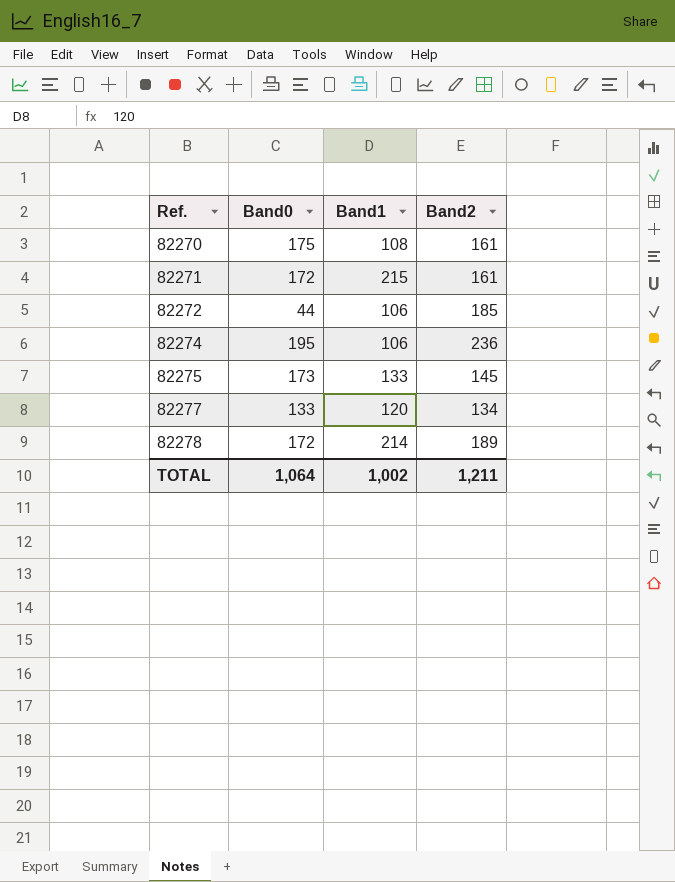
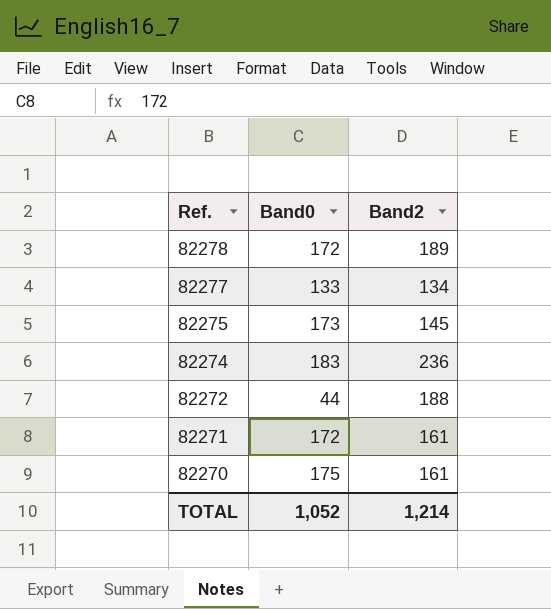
row order: Ref. ascending -> Ref. descending
column Band1 | position: 3 -> none
82274 | Band0: 195 -> 183
82272 | Band2: 185 -> 188
TOTAL | Band0: 1,064 -> 1,052
TOTAL | Band2: 1,211 -> 1,214

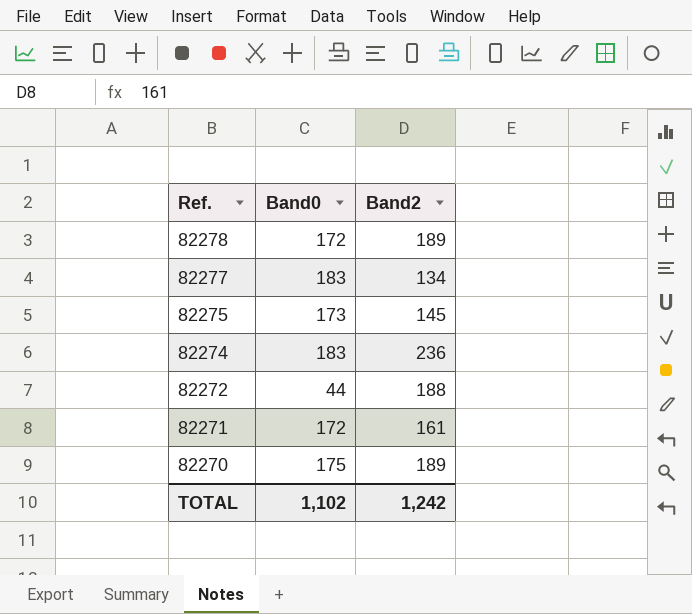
82277 | Band0: 133 -> 183
82270 | Band2: 161 -> 189
TOTAL | Band0: 1,052 -> 1,102
TOTAL | Band2: 1,214 -> 1,242

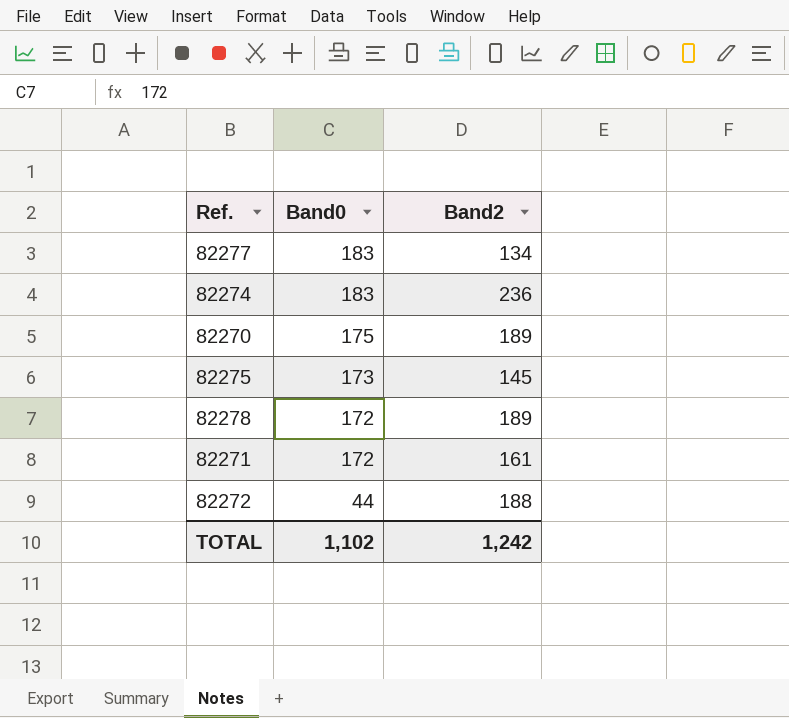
row order: Ref. descending -> Band0 descending

